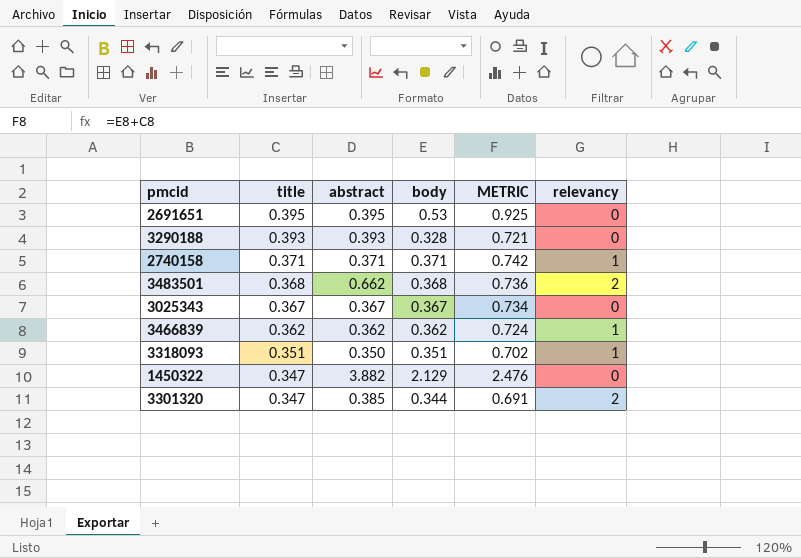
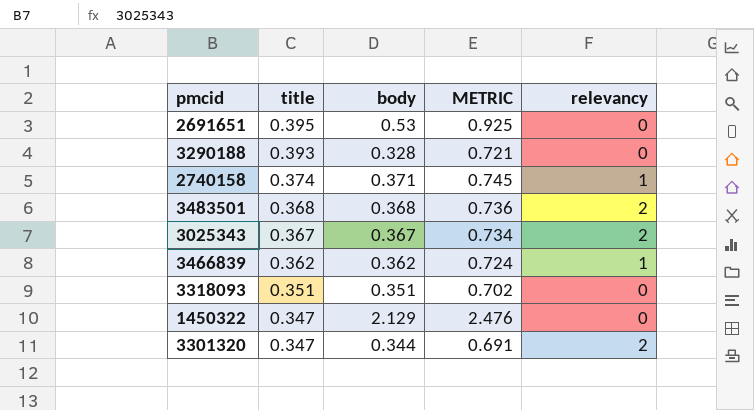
column abstract | position: 3 -> none
2740158 | title: 0.371 -> 0.374
2740158 | METRIC: 0.742 -> 0.745
3025343 | relevancy: 0 -> 2
3318093 | relevancy: 1 -> 0

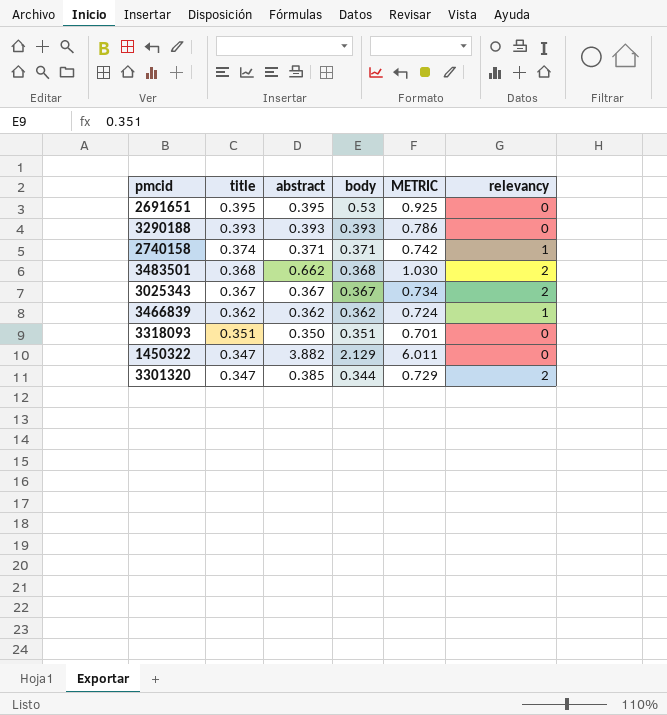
column abstract | position: none -> 3
column METRIC | formula: [title] + [body] -> [abstract] + [body]
3290188 | body: 0.328 -> 0.393

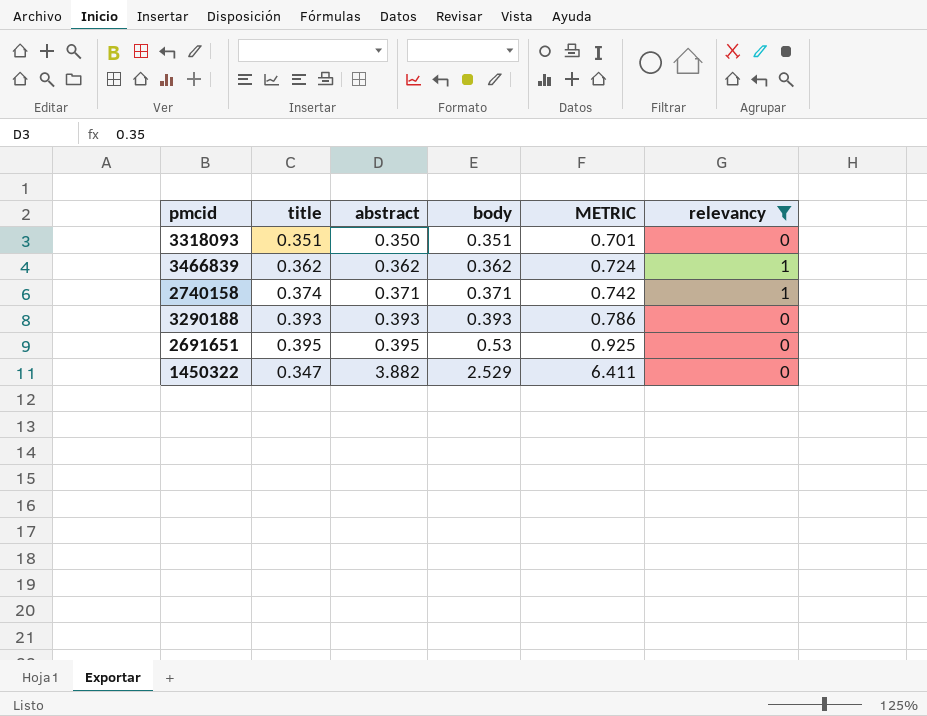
filter: none -> relevancy != 2
row order: title descending -> abstract ascending
1450322 | body: 2.129 -> 2.529
1450322 | METRIC: 6.011 -> 6.411

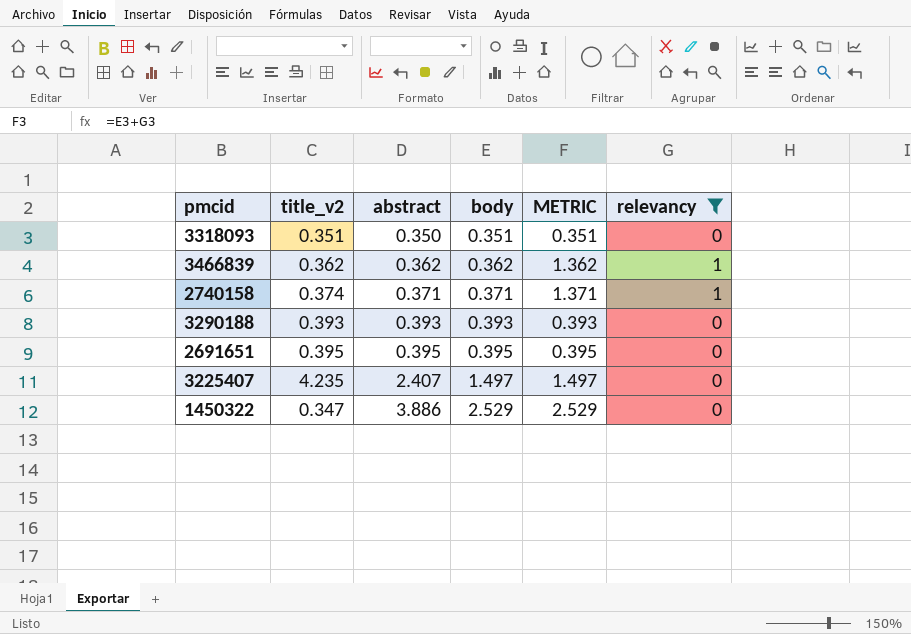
column name: title -> title_v2
column METRIC | formula: [abstract] + [body] -> [body] + [relevancy]
2691651 | body: 0.53 -> 0.395
row 3225407: none -> 4.235 | 2.407 | 1.497 | 1.497 | 0
1450322 | abstract: 3.882 -> 3.886

